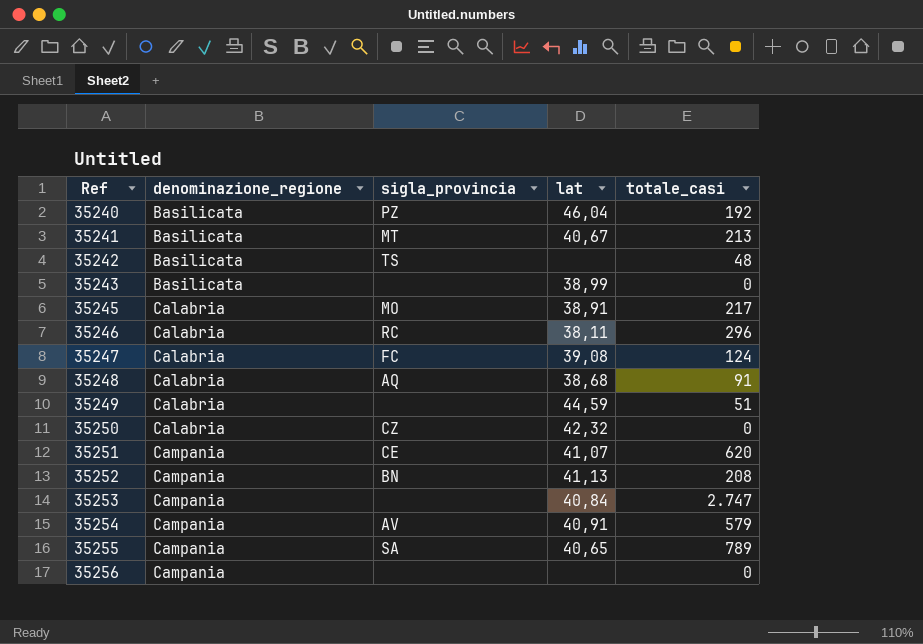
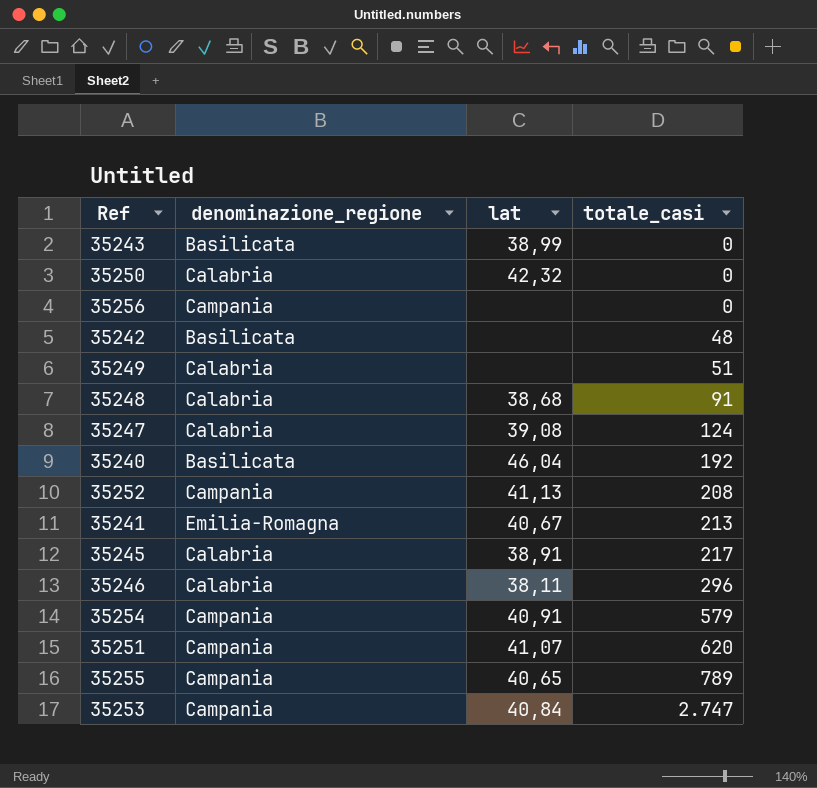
row order: Ref ascending -> totale_casi ascending
column sigla_provincia | position: 3 -> none
35249 | lat: 44,59 -> none
35241 | denominazione_regione: Basilicata -> Emilia-Romagna

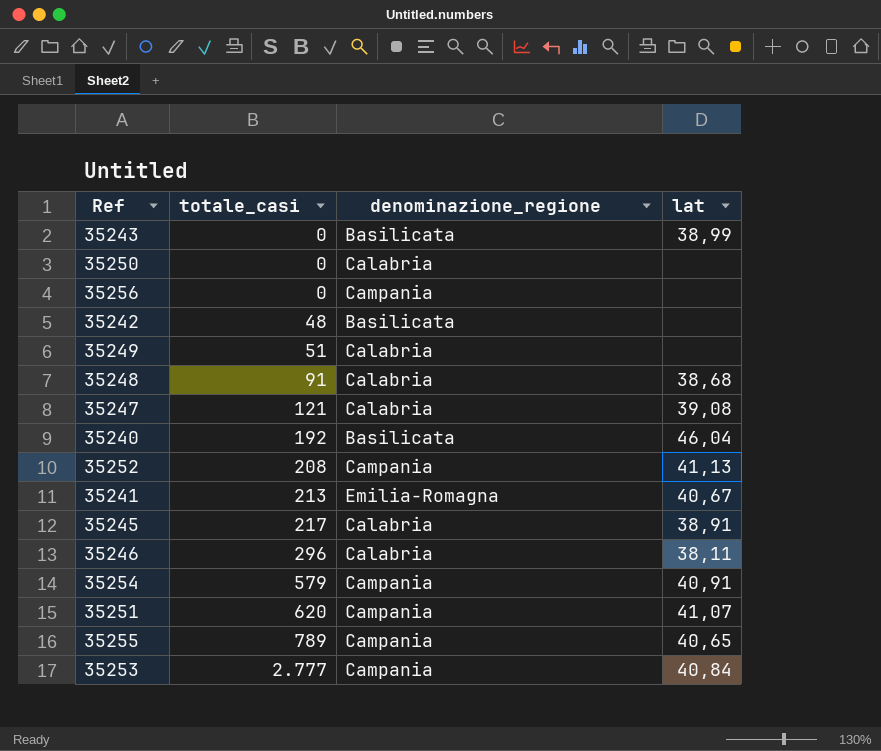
column totale_casi | position: 4 -> 2
35250 | lat: 42,32 -> none
35247 | totale_casi: 124 -> 121
35253 | totale_casi: 2.747 -> 2.777

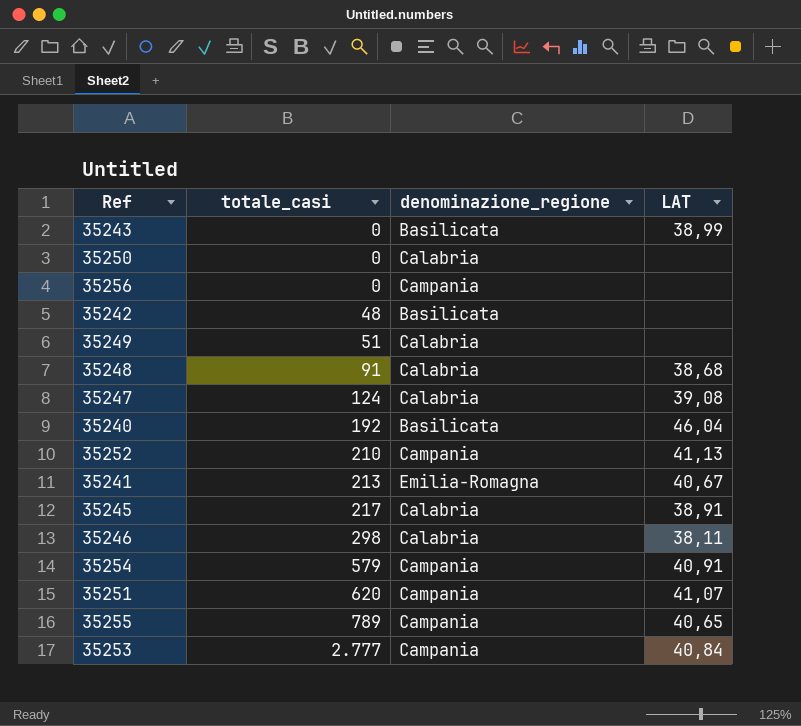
column name: lat -> LAT
35247 | totale_casi: 121 -> 124
35252 | totale_casi: 208 -> 210
35246 | totale_casi: 296 -> 298

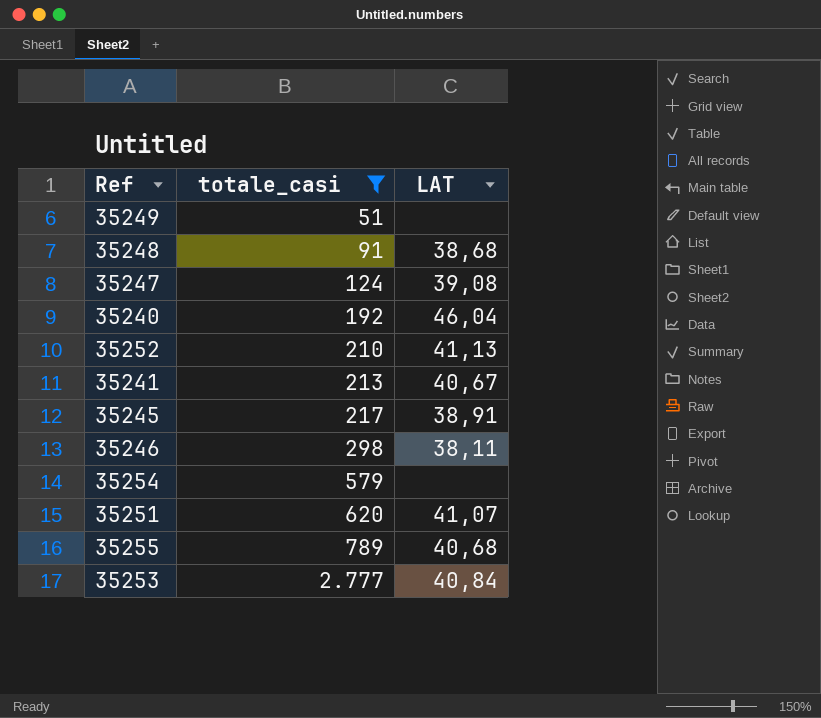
filter: none -> totale_casi >= 51
column denominazione_regione | position: 3 -> none
35254 | LAT: 40,91 -> none
35255 | LAT: 40,65 -> 40,68

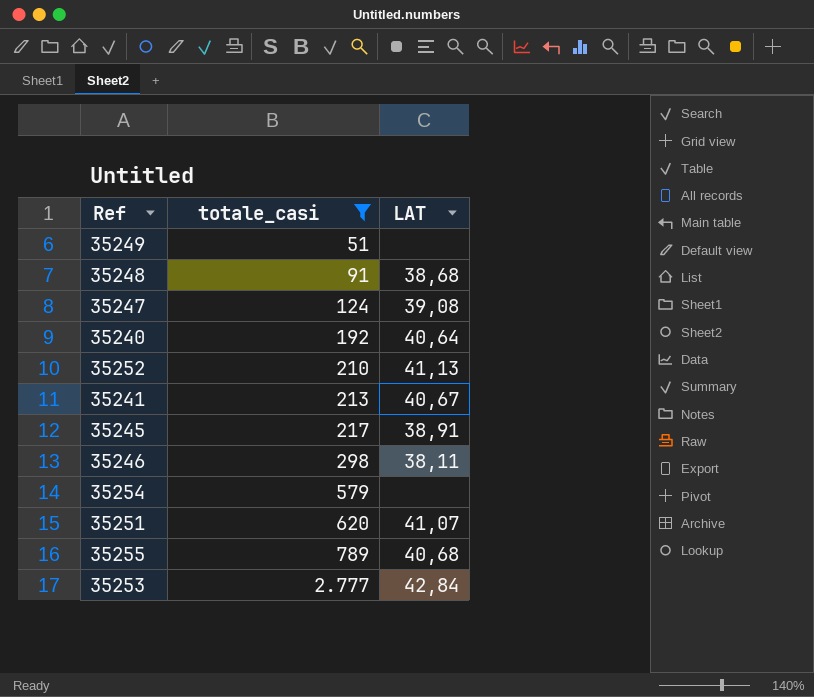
35240 | LAT: 46,04 -> 40,64
35253 | LAT: 40,84 -> 42,84

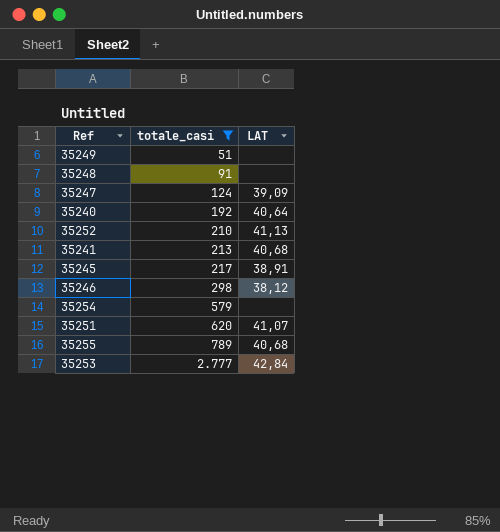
35248 | LAT: 38,68 -> none
35247 | LAT: 39,08 -> 39,09
35241 | LAT: 40,67 -> 40,68
35246 | LAT: 38,11 -> 38,12

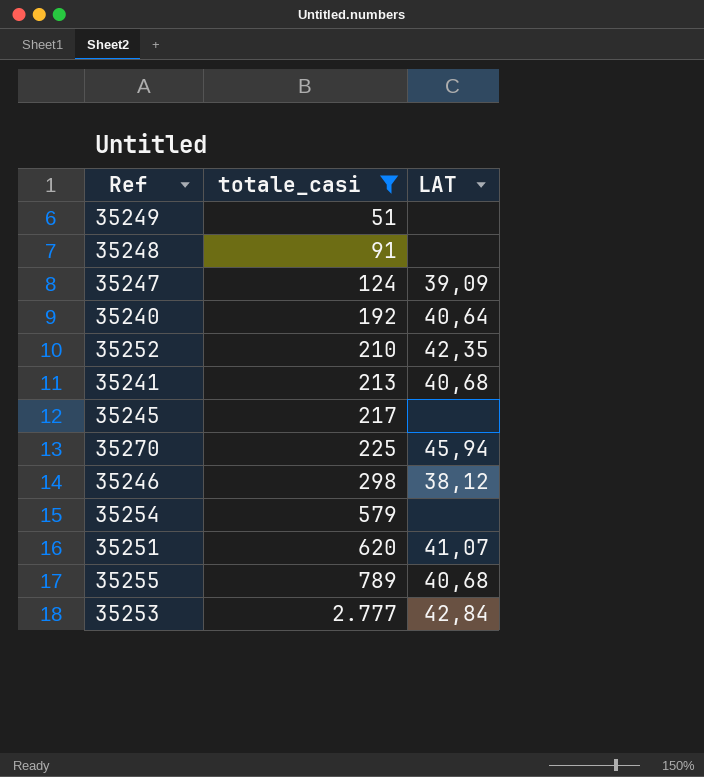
35252 | LAT: 41,13 -> 42,35
35245 | LAT: 38,91 -> none
row 35270: none -> 225 | 45,94

